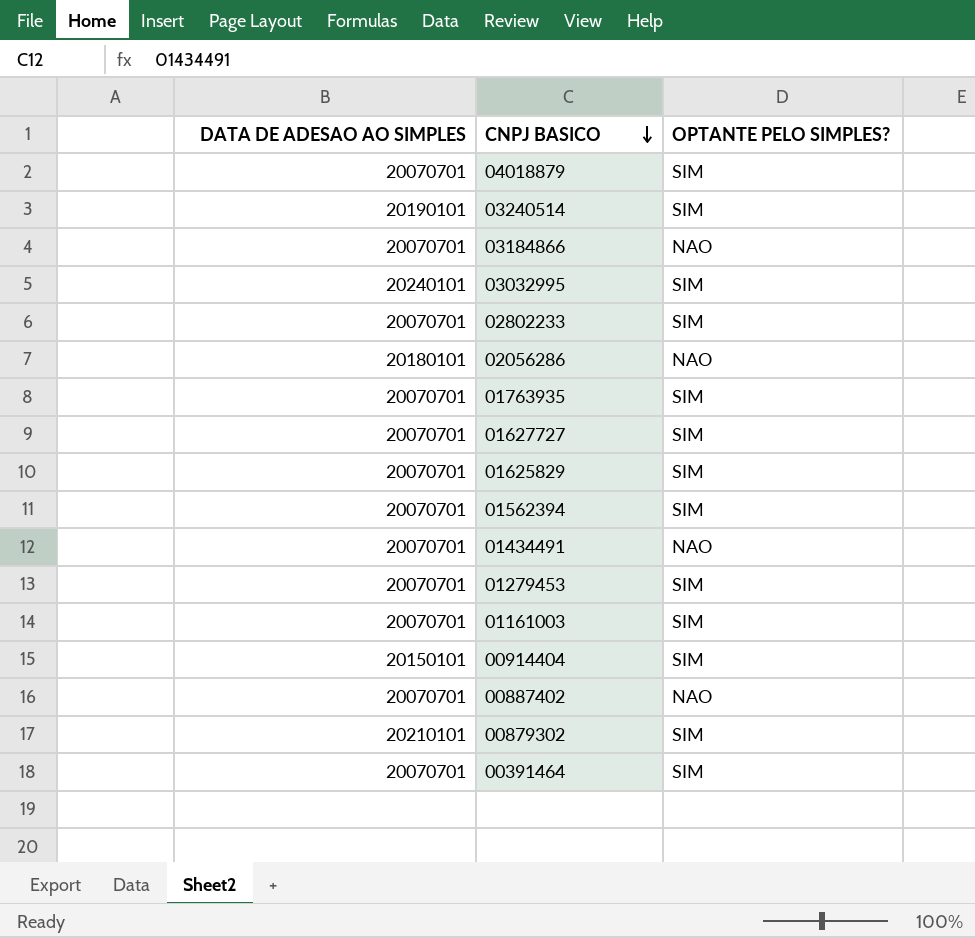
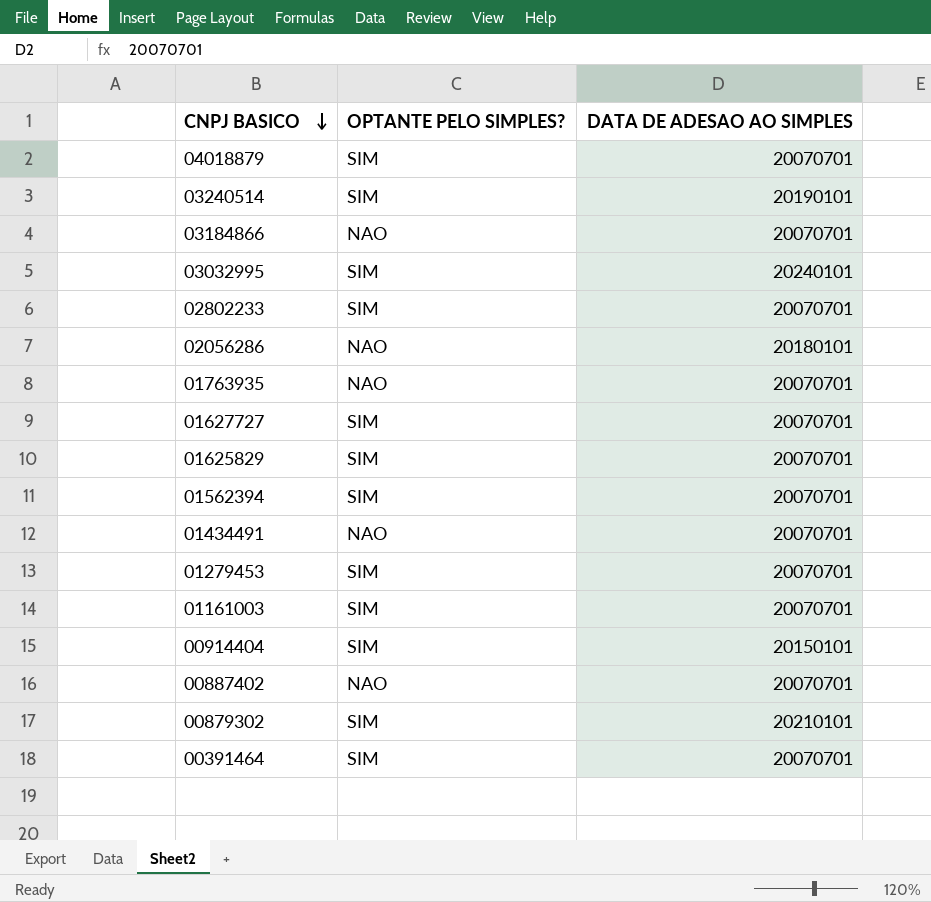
column DATA DE ADESAO AO SIMPLES | position: 1 -> 3
01763935 | OPTANTE PELO SIMPLES?: SIM -> NAO

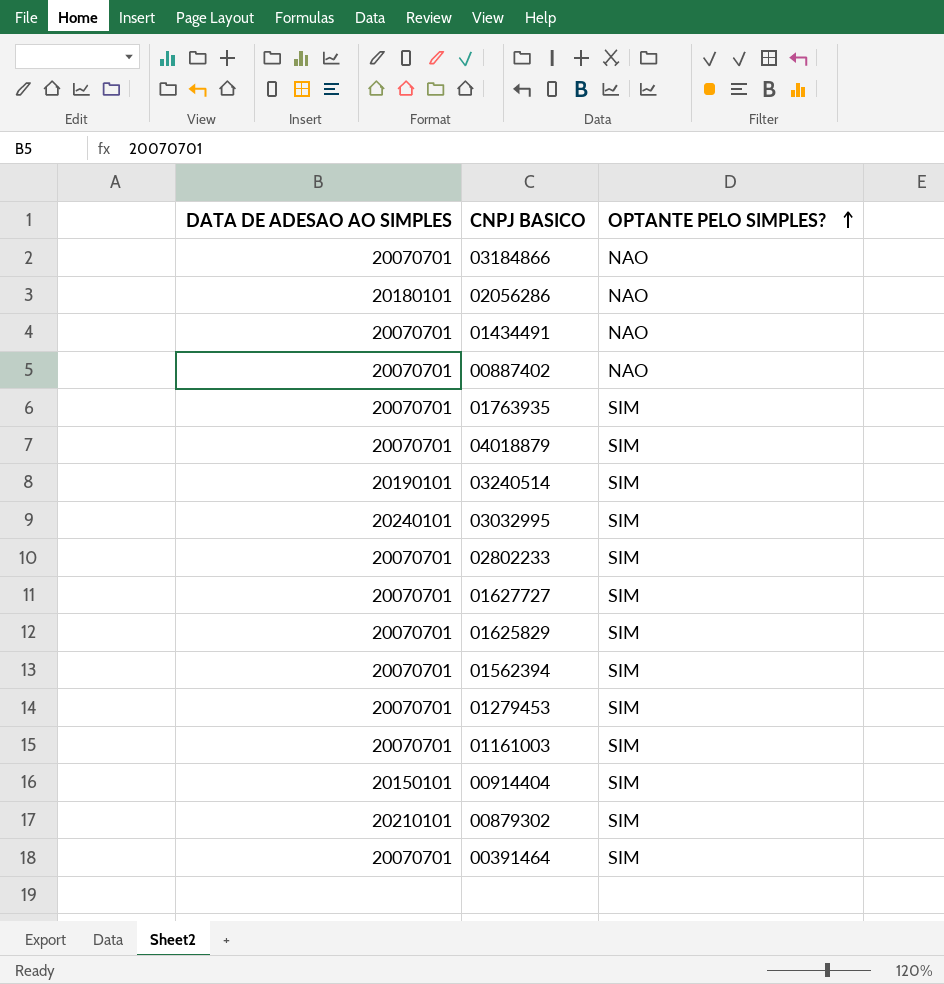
row order: CNPJ BASICO descending -> OPTANTE PELO SIMPLES? ascending
column DATA DE ADESAO AO SIMPLES | position: 3 -> 1
01763935 | OPTANTE PELO SIMPLES?: NAO -> SIM

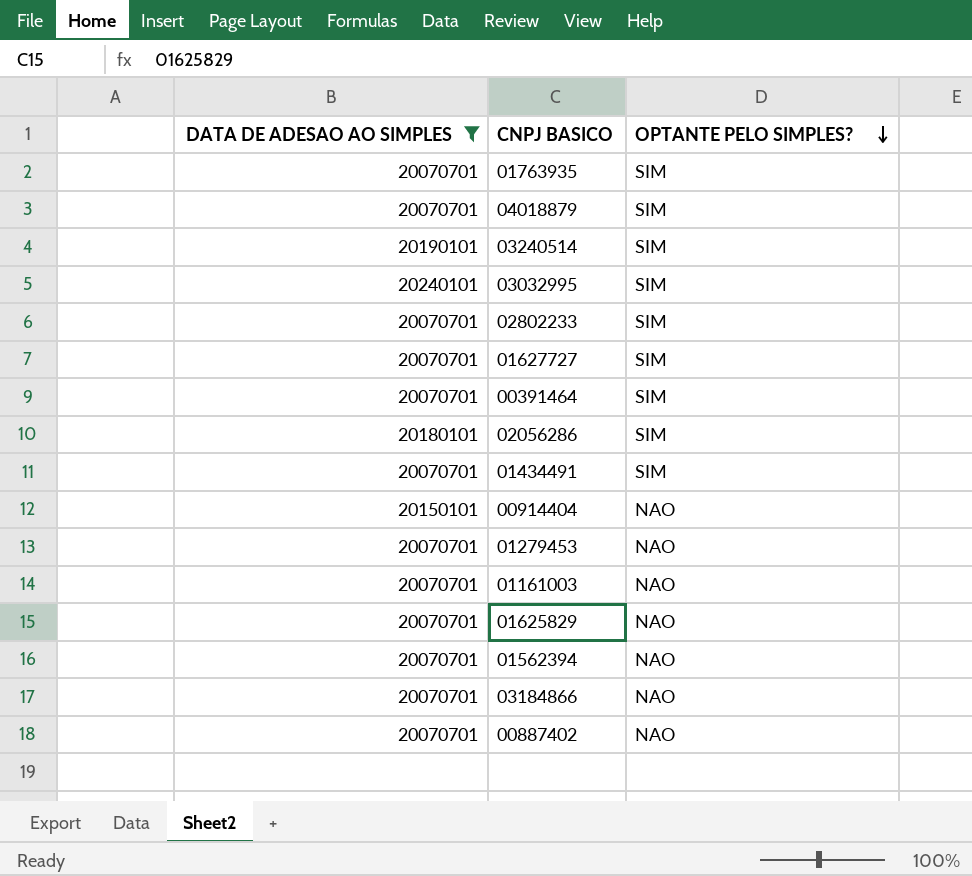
filter: none -> DATA DE ADESAO AO SIMPLES != 20210101
row order: OPTANTE PELO SIMPLES? ascending -> OPTANTE PELO SIMPLES? descending
02056286 | OPTANTE PELO SIMPLES?: NAO -> SIM
01434491 | OPTANTE PELO SIMPLES?: NAO -> SIM
00914404 | OPTANTE PELO SIMPLES?: SIM -> NAO
01279453 | OPTANTE PELO SIMPLES?: SIM -> NAO
01161003 | OPTANTE PELO SIMPLES?: SIM -> NAO
01625829 | OPTANTE PELO SIMPLES?: SIM -> NAO
01562394 | OPTANTE PELO SIMPLES?: SIM -> NAO

